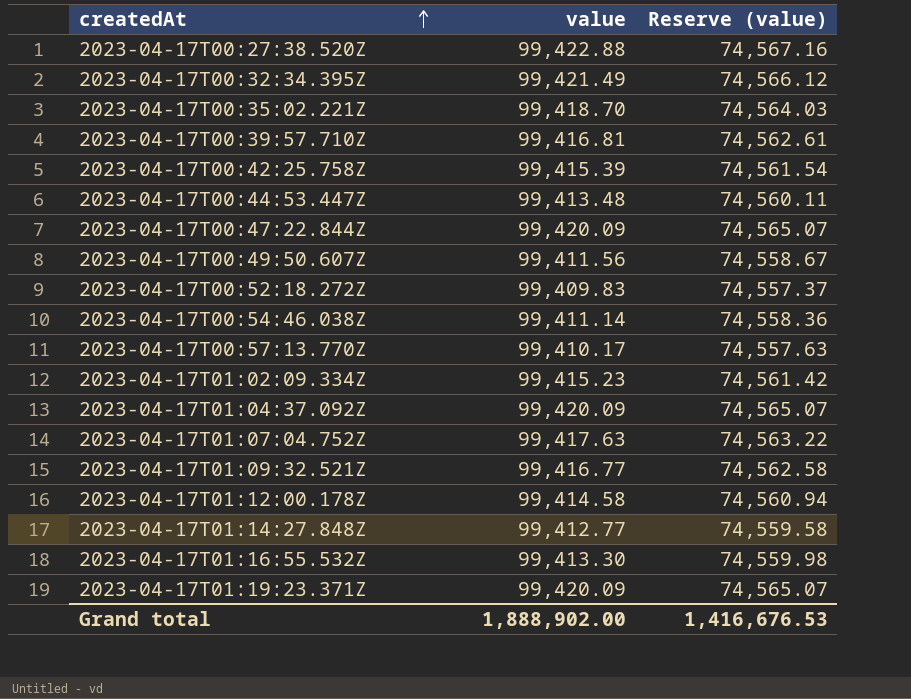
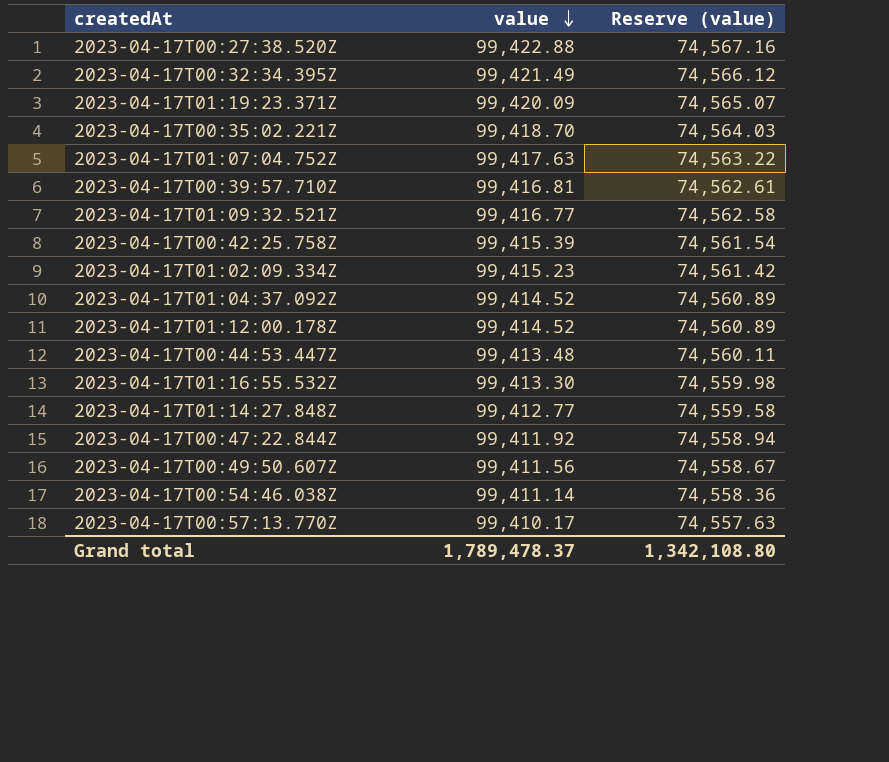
row order: createdAt ascending -> value descending
row 2023-04-17T00:52:18.272Z: 99,409.83 | 74,557.37 -> none
2023-04-17T01:04:37.092Z | value: 99,420.09 -> 99,414.52
2023-04-17T01:04:37.092Z | Reserve (value): 74,565.07 -> 74,560.89
2023-04-17T01:12:00.178Z | value: 99,414.58 -> 99,414.52
2023-04-17T01:12:00.178Z | Reserve (value): 74,560.94 -> 74,560.89
2023-04-17T00:47:22.844Z | value: 99,420.09 -> 99,411.92
2023-04-17T00:47:22.844Z | Reserve (value): 74,565.07 -> 74,558.94
Grand total | value: 1,888,902.00 -> 1,789,478.37
Grand total | Reserve (value): 1,416,676.53 -> 1,342,108.80

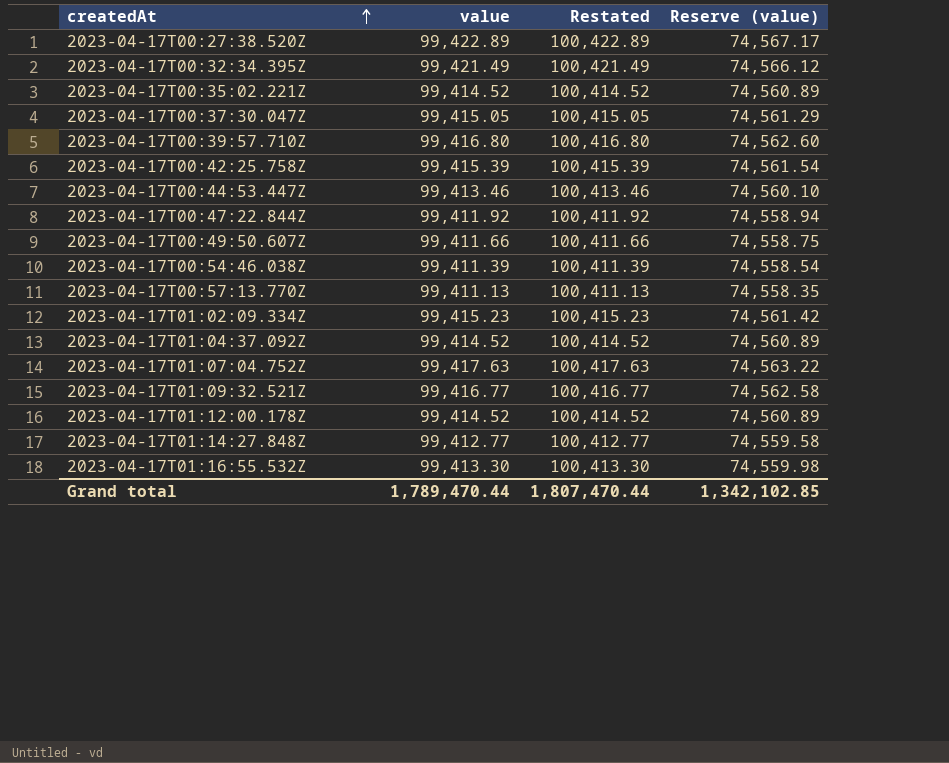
row order: value descending -> createdAt ascending
column Restated | formula: none -> [value] + 1000
row 2023-04-17T01:19:23.371Z: 99,420.09 | 74,565.07 -> none
2023-04-17T00:27:38.520Z | value: 99,422.88 -> 99,422.89
2023-04-17T00:27:38.520Z | Reserve (value): 74,567.16 -> 74,567.17
2023-04-17T00:35:02.221Z | value: 99,418.70 -> 99,414.52
2023-04-17T00:35:02.221Z | Reserve (value): 74,564.03 -> 74,560.89
row 2023-04-17T00:37:30.047Z: none -> 99,415.05 | 100,415.05 | 74,561.29
2023-04-17T00:39:57.710Z | value: 99,416.81 -> 99,416.80
2023-04-17T00:39:57.710Z | Reserve (value): 74,562.61 -> 74,562.60
2023-04-17T00:44:53.447Z | value: 99,413.48 -> 99,413.46
2023-04-17T00:44:53.447Z | Reserve (value): 74,560.11 -> 74,560.10
2023-04-17T00:49:50.607Z | value: 99,411.56 -> 99,411.66
2023-04-17T00:49:50.607Z | Reserve (value): 74,558.67 -> 74,558.75
2023-04-17T00:54:46.038Z | value: 99,411.14 -> 99,411.39
2023-04-17T00:54:46.038Z | Reserve (value): 74,558.36 -> 74,558.54
2023-04-17T00:57:13.770Z | value: 99,410.17 -> 99,411.13
2023-04-17T00:57:13.770Z | Reserve (value): 74,557.63 -> 74,558.35
Grand total | value: 1,789,478.37 -> 1,789,470.44
Grand total | Reserve (value): 1,342,108.80 -> 1,342,102.85

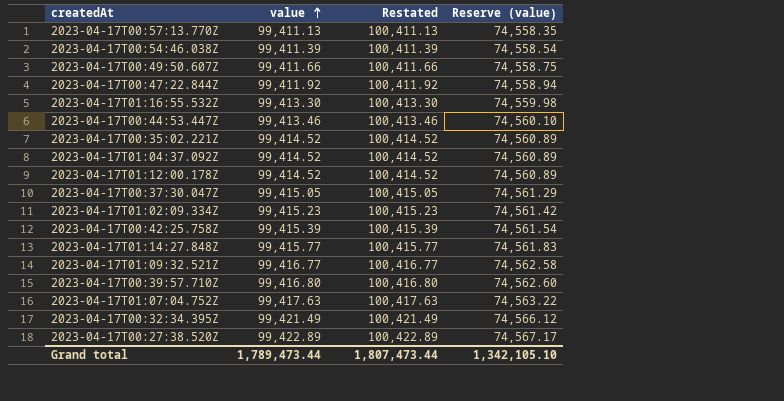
row order: createdAt ascending -> value ascending
2023-04-17T01:14:27.848Z | value: 99,412.77 -> 99,415.77
2023-04-17T01:14:27.848Z | Restated: 100,412.77 -> 100,415.77
2023-04-17T01:14:27.848Z | Reserve (value): 74,559.58 -> 74,561.83
Grand total | value: 1,789,470.44 -> 1,789,473.44
Grand total | Restated: 1,807,470.44 -> 1,807,473.44
Grand total | Reserve (value): 1,342,102.85 -> 1,342,105.10

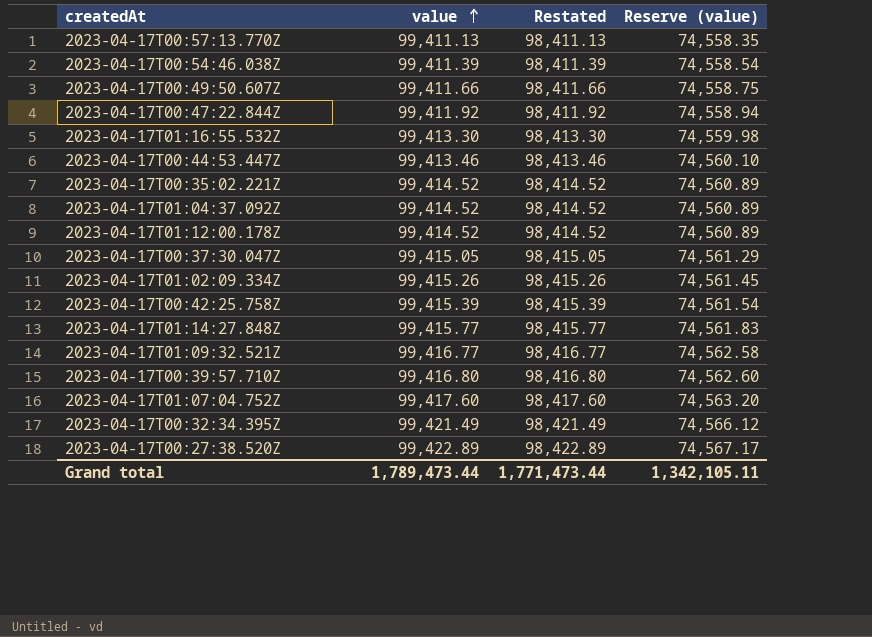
column Restated | formula: [value] + 1000 -> [value] - 1000
2023-04-17T01:02:09.334Z | value: 99,415.23 -> 99,415.26
2023-04-17T01:02:09.334Z | Reserve (value): 74,561.42 -> 74,561.45
2023-04-17T01:07:04.752Z | value: 99,417.63 -> 99,417.60
2023-04-17T01:07:04.752Z | Reserve (value): 74,563.22 -> 74,563.20
Grand total | Restated: 1,807,473.44 -> 1,771,473.44
Grand total | Reserve (value): 1,342,105.10 -> 1,342,105.11

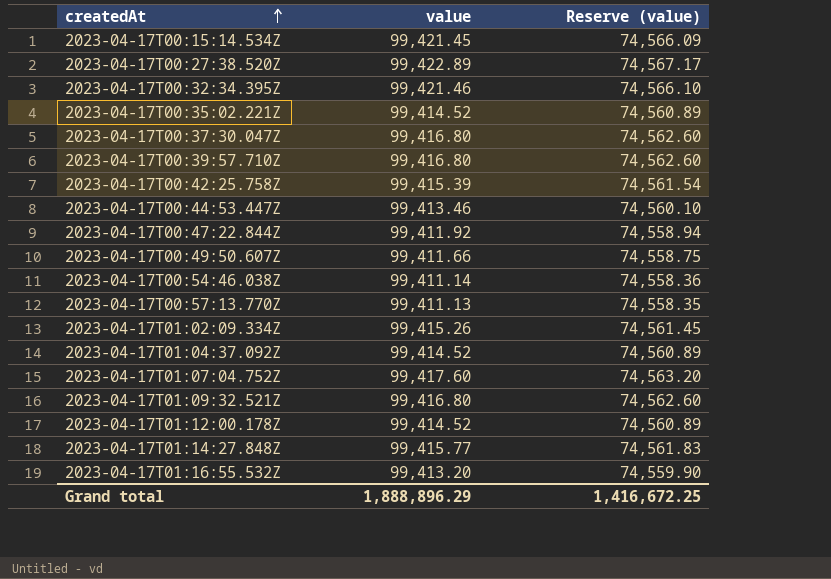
row order: value ascending -> createdAt ascending
column Restated | formula: [value] - 1000 -> none
row 2023-04-17T00:15:14.534Z: none -> 99,421.45 | 74,566.09
2023-04-17T00:32:34.395Z | value: 99,421.49 -> 99,421.46
2023-04-17T00:32:34.395Z | Reserve (value): 74,566.12 -> 74,566.10
2023-04-17T00:37:30.047Z | value: 99,415.05 -> 99,416.80
2023-04-17T00:37:30.047Z | Reserve (value): 74,561.29 -> 74,562.60
2023-04-17T00:54:46.038Z | value: 99,411.39 -> 99,411.14
2023-04-17T00:54:46.038Z | Reserve (value): 74,558.54 -> 74,558.36
2023-04-17T01:09:32.521Z | value: 99,416.77 -> 99,416.80
2023-04-17T01:09:32.521Z | Reserve (value): 74,562.58 -> 74,562.60
2023-04-17T01:16:55.532Z | value: 99,413.30 -> 99,413.20
2023-04-17T01:16:55.532Z | Reserve (value): 74,559.98 -> 74,559.90
Grand total | value: 1,789,473.44 -> 1,888,896.29
Grand total | Reserve (value): 1,342,105.11 -> 1,416,672.25

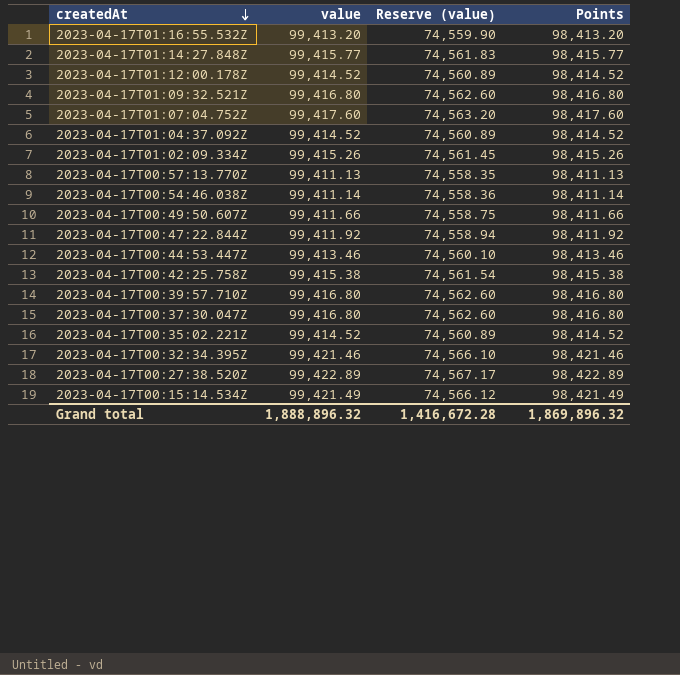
row order: createdAt ascending -> createdAt descending
column Points | formula: none -> [value] - 1000
2023-04-17T00:42:25.758Z | value: 99,415.39 -> 99,415.38
2023-04-17T00:15:14.534Z | value: 99,421.45 -> 99,421.49
2023-04-17T00:15:14.534Z | Reserve (value): 74,566.09 -> 74,566.12
Grand total | value: 1,888,896.29 -> 1,888,896.32
Grand total | Reserve (value): 1,416,672.25 -> 1,416,672.28

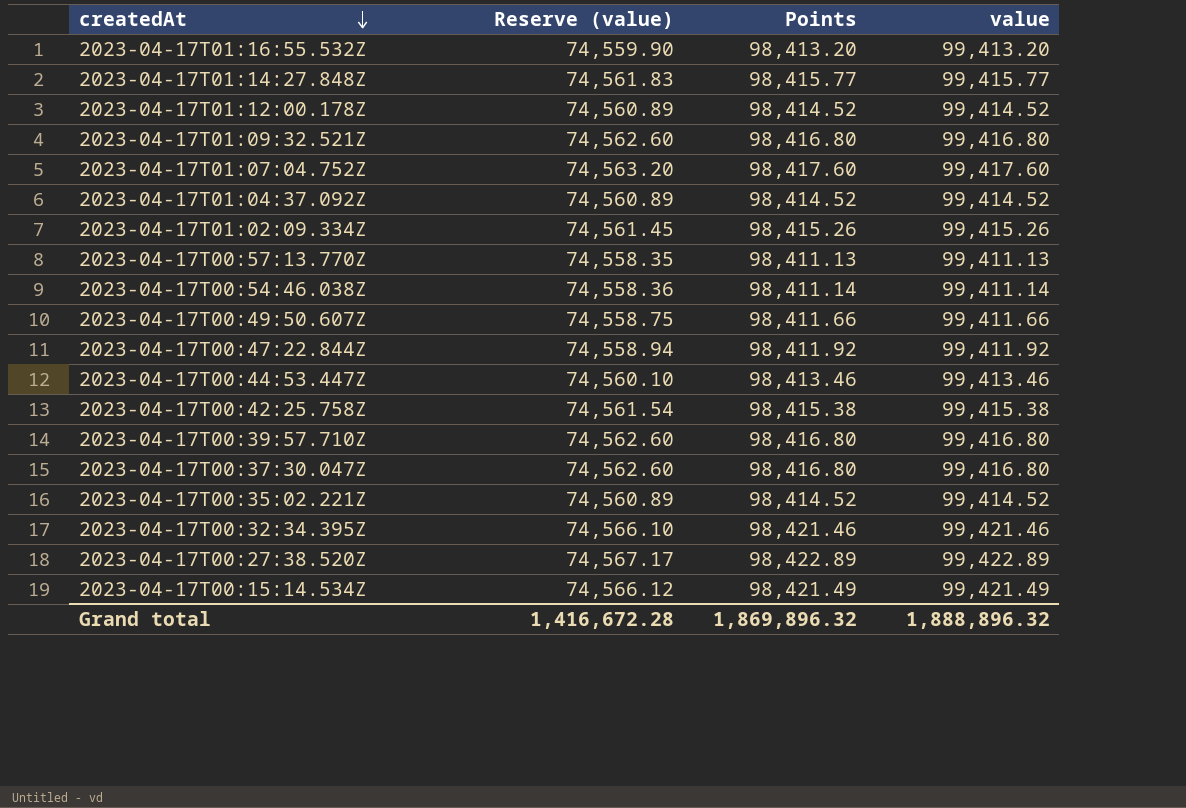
column value | position: 2 -> 4

